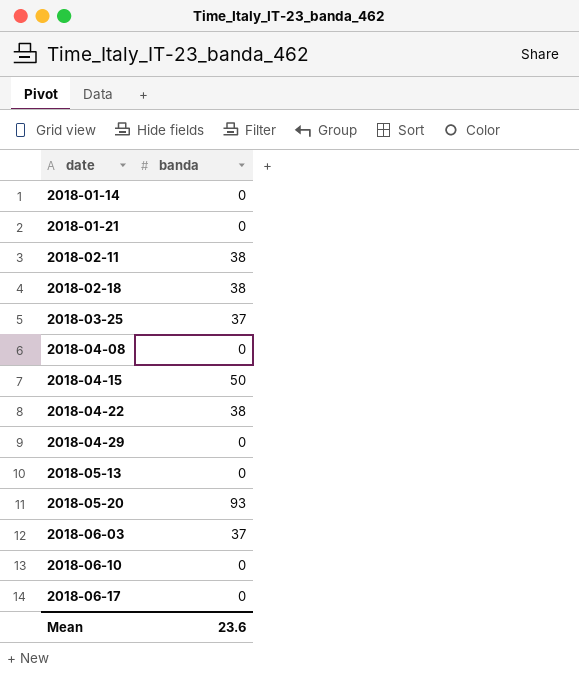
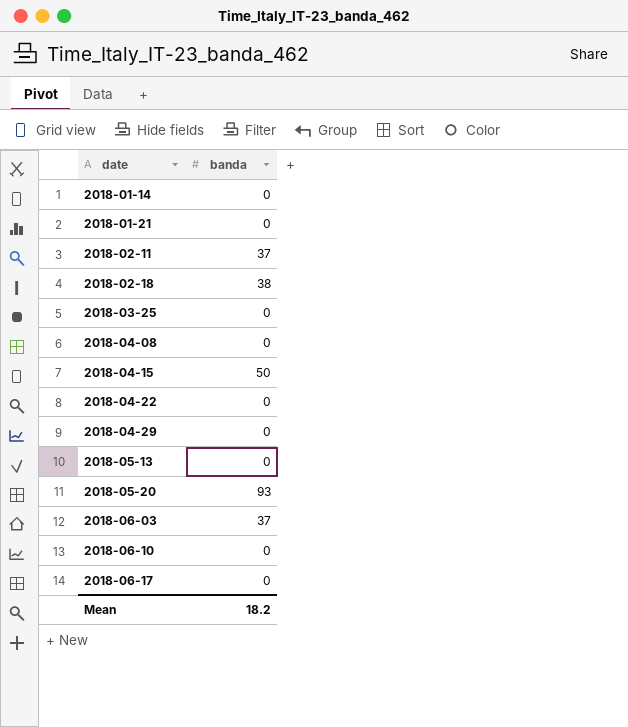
2018-02-11 | banda: 38 -> 37
2018-03-25 | banda: 37 -> 0
2018-04-22 | banda: 38 -> 0
Mean | banda: 23.6 -> 18.2

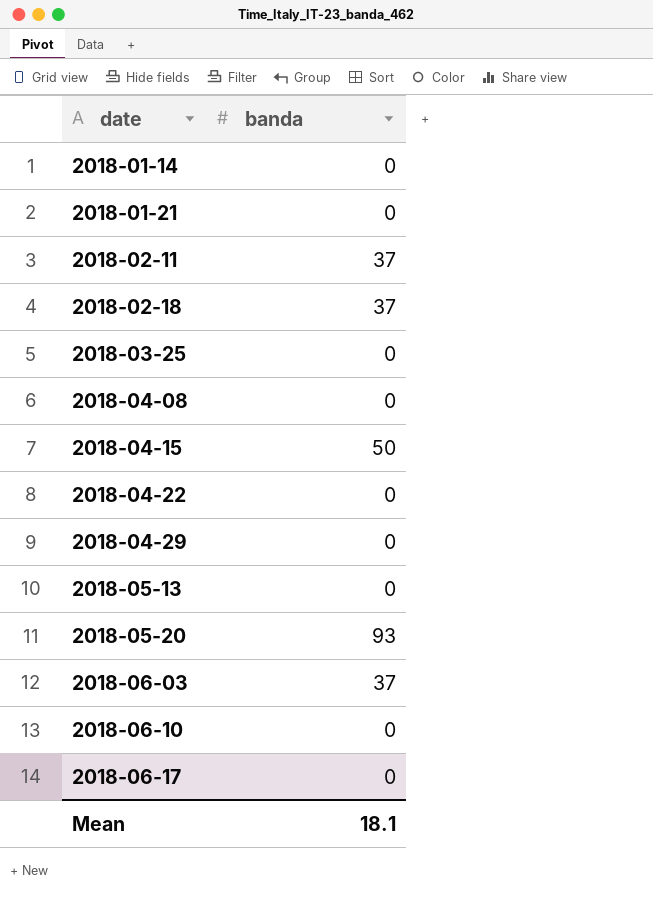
2018-02-18 | banda: 38 -> 37
Mean | banda: 18.2 -> 18.1

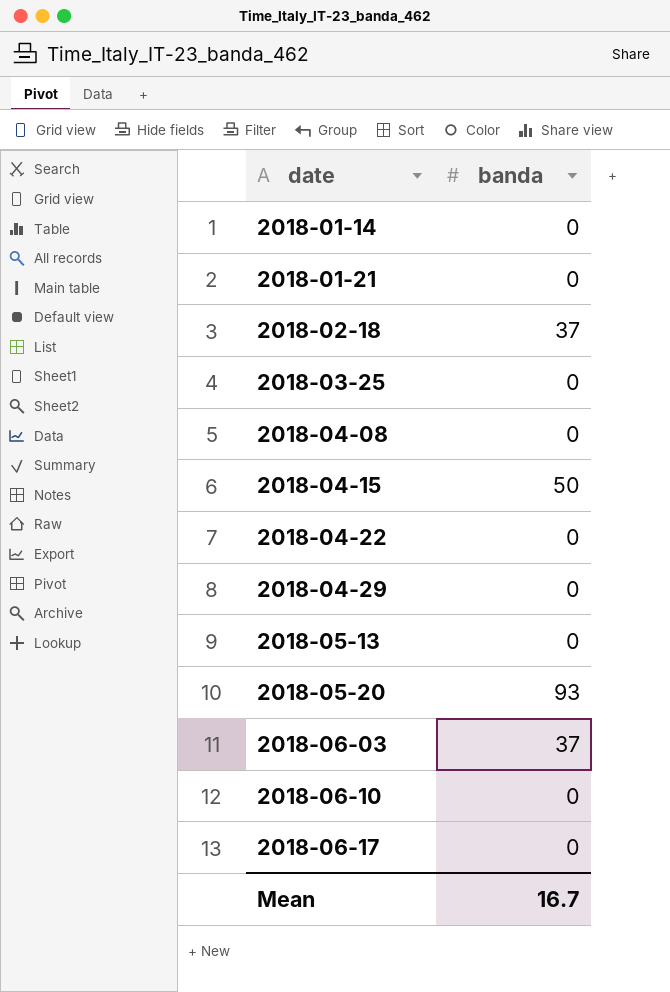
row 2018-02-11: 37 -> none
Mean | banda: 18.1 -> 16.7

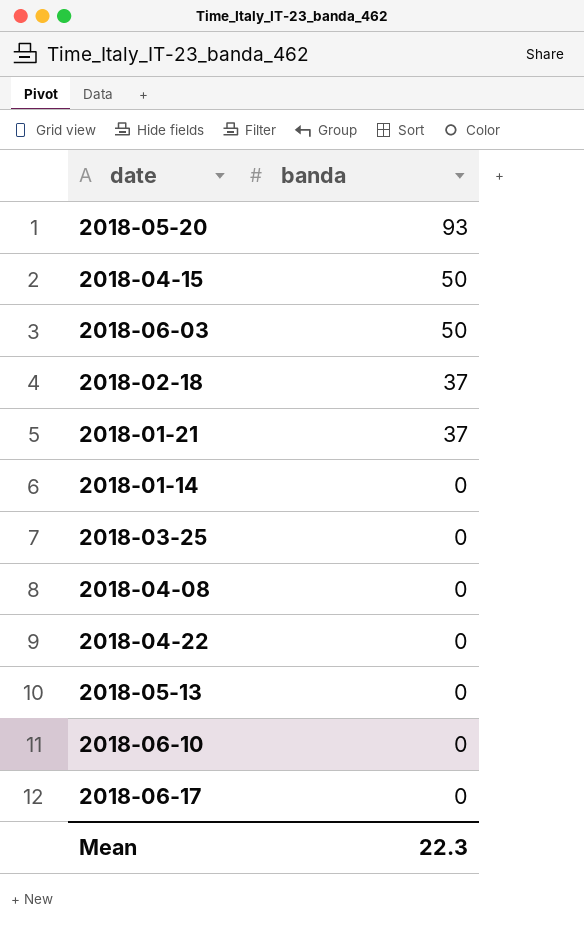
row order: date ascending -> banda descending
row 2018-04-29: 0 -> none
2018-06-03 | banda: 37 -> 50
2018-01-21 | banda: 0 -> 37
Mean | banda: 16.7 -> 22.3

